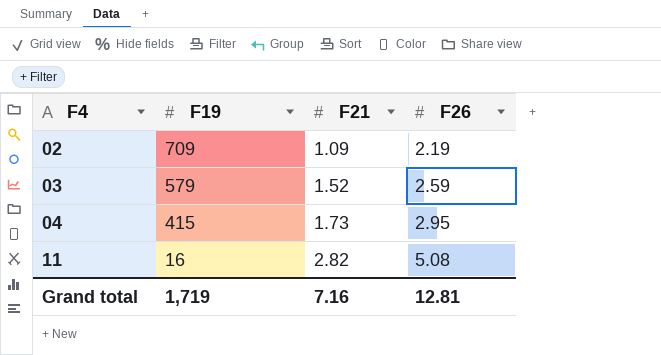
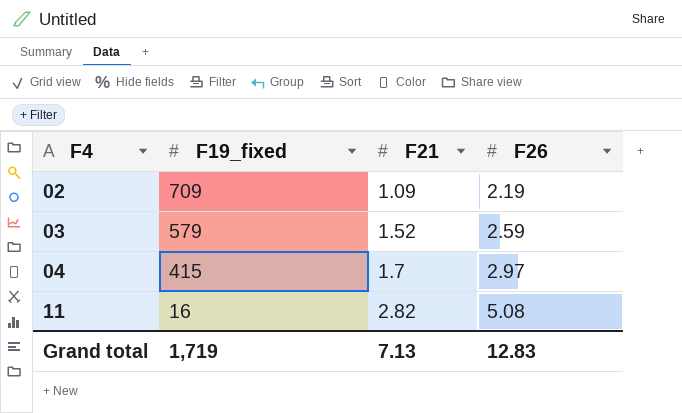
column name: F19 -> F19_fixed
04 | F21: 1.73 -> 1.7
04 | F26: 2.95 -> 2.97
Grand total | F21: 7.16 -> 7.13
Grand total | F26: 12.81 -> 12.83

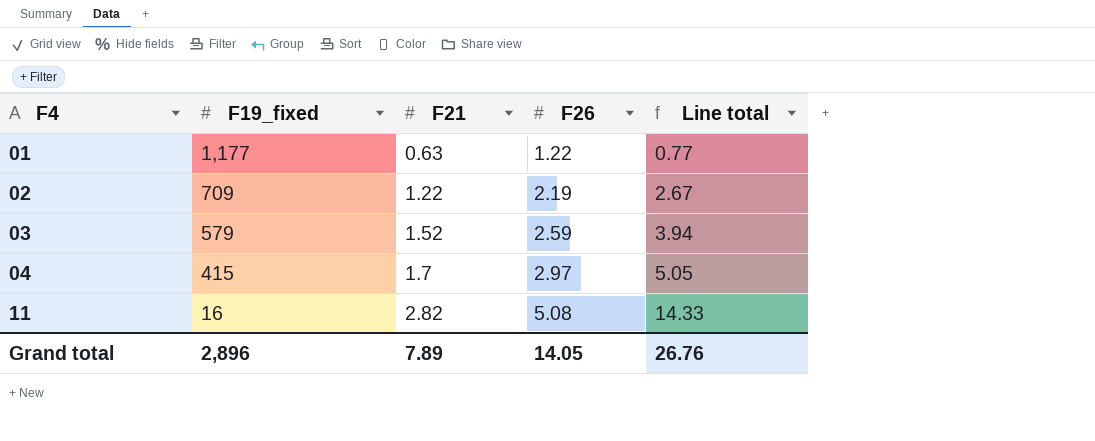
column Line total | formula: none -> [F21] * [F26]
row 01: none -> 1,177 | 0.63 | 1.22 | 0.77
02 | F21: 1.09 -> 1.22
Grand total | F19_fixed: 1,719 -> 2,896
Grand total | F21: 7.13 -> 7.89
Grand total | F26: 12.83 -> 14.05

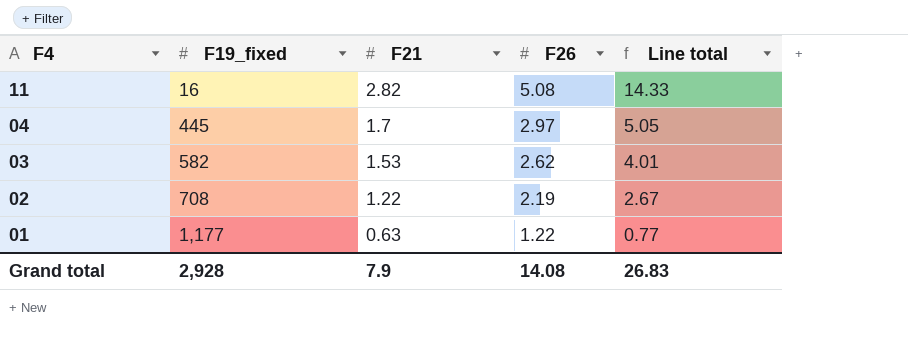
row order: F4 ascending -> F4 descending
04 | F19_fixed: 415 -> 445
03 | F19_fixed: 579 -> 582
03 | F21: 1.52 -> 1.53
03 | F26: 2.59 -> 2.62
03 | Line total: 3.94 -> 4.01
02 | F19_fixed: 709 -> 708
Grand total | F19_fixed: 2,896 -> 2,928
Grand total | F21: 7.89 -> 7.9
Grand total | F26: 14.05 -> 14.08
Grand total | Line total: 26.76 -> 26.83

